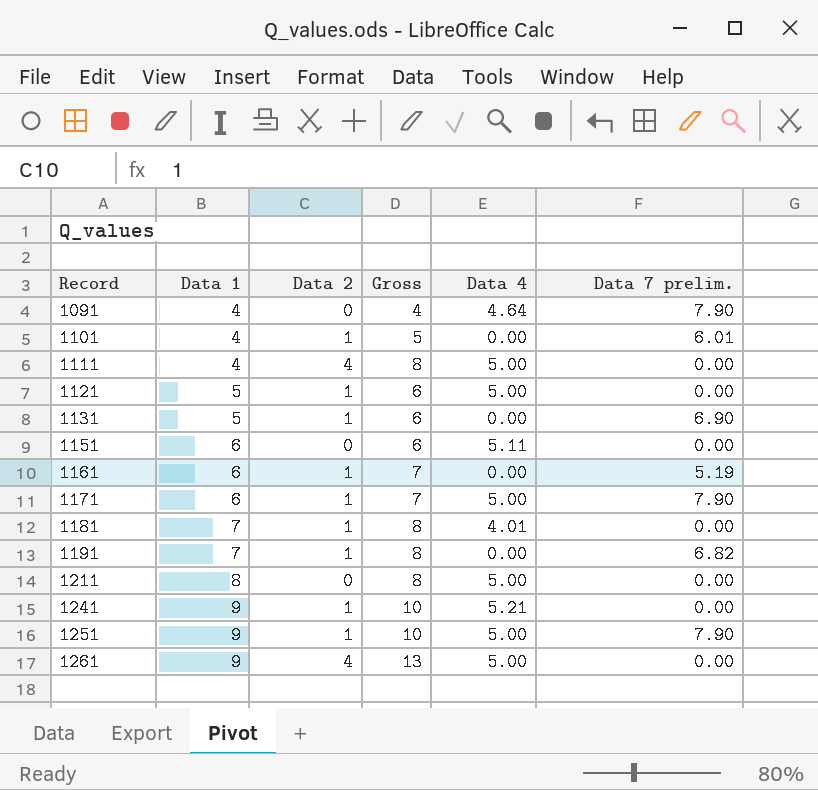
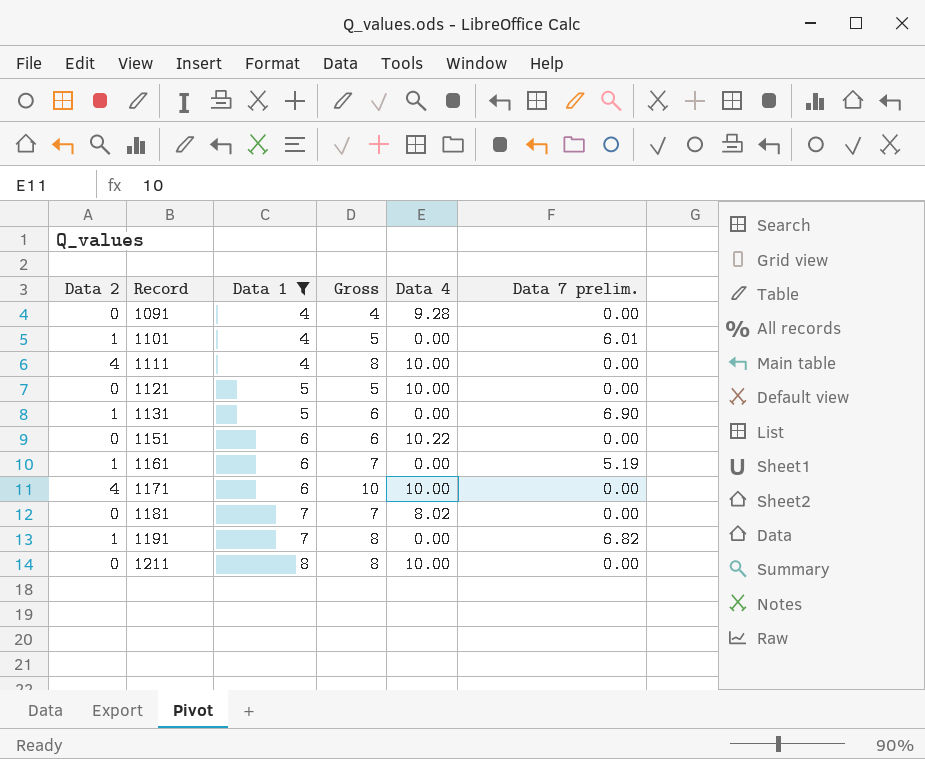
filter: none -> Data 1 != 9
column Data 2 | position: 3 -> 1
1091 | Data 4: 4.64 -> 9.28
1091 | Data 7 prelim.: 7.90 -> 0.00
1111 | Data 4: 5.00 -> 10.00
1121 | Data 2: 1 -> 0
1121 | Gross: 6 -> 5
1121 | Data 4: 5.00 -> 10.00
1151 | Data 4: 5.11 -> 10.22
1171 | Data 2: 1 -> 4
1171 | Gross: 7 -> 10
1171 | Data 4: 5.00 -> 10.00
1171 | Data 7 prelim.: 7.90 -> 0.00
1181 | Data 2: 1 -> 0
1181 | Gross: 8 -> 7
1181 | Data 4: 4.01 -> 8.02
1211 | Data 4: 5.00 -> 10.00

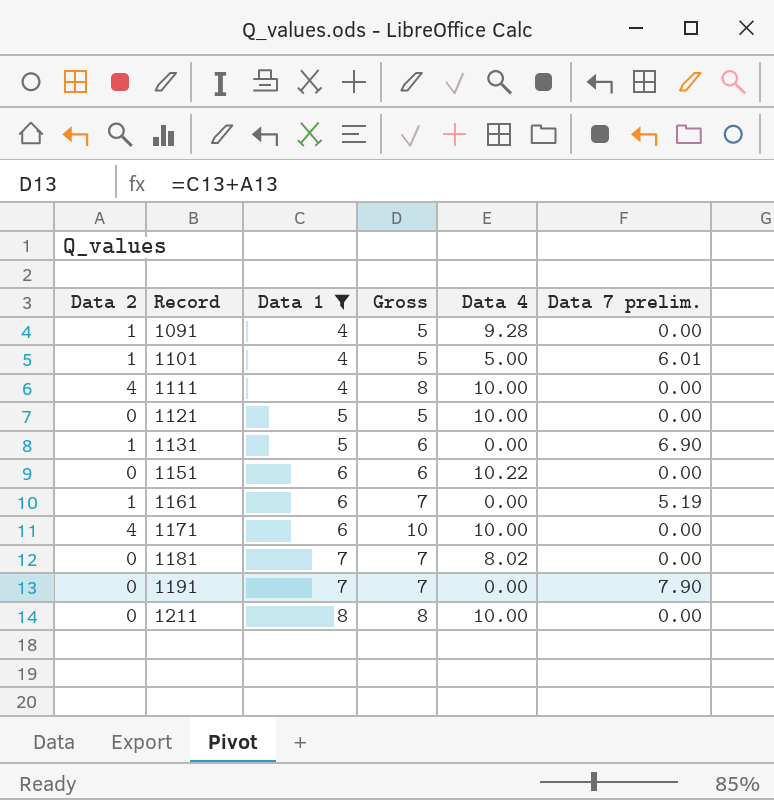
1091 | Data 2: 0 -> 1
1091 | Gross: 4 -> 5
1101 | Data 4: 0.00 -> 5.00
1191 | Data 2: 1 -> 0
1191 | Gross: 8 -> 7
1191 | Data 7 prelim.: 6.82 -> 7.90

